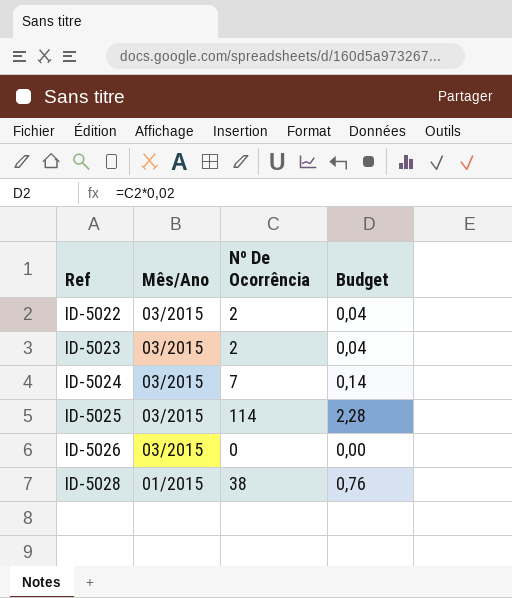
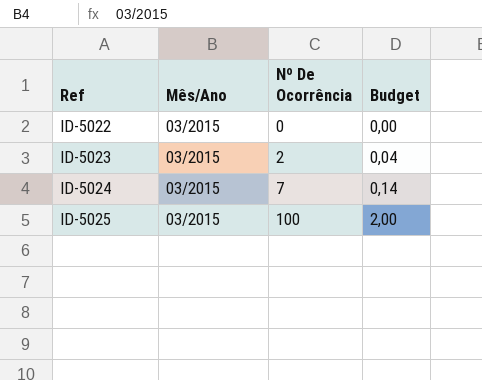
row ID-5026: 03/2015 | 0 | 0,00 -> none
row ID-5028: 01/2015 | 38 | 0,76 -> none
ID-5022 | Nº De Ocorrência: 2 -> 0
ID-5022 | Budget: 0,04 -> 0,00
ID-5025 | Nº De Ocorrência: 114 -> 100
ID-5025 | Budget: 2,28 -> 2,00

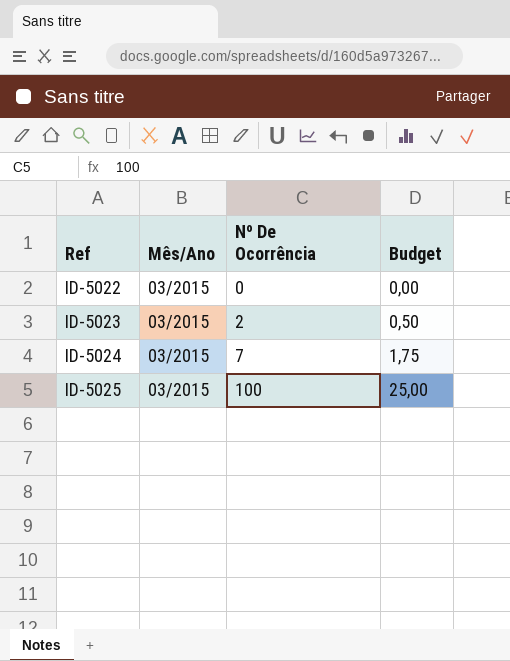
column Budget | formula: [Nº De Ocorrência] * 0,02 -> [Nº De Ocorrência] * 0,25

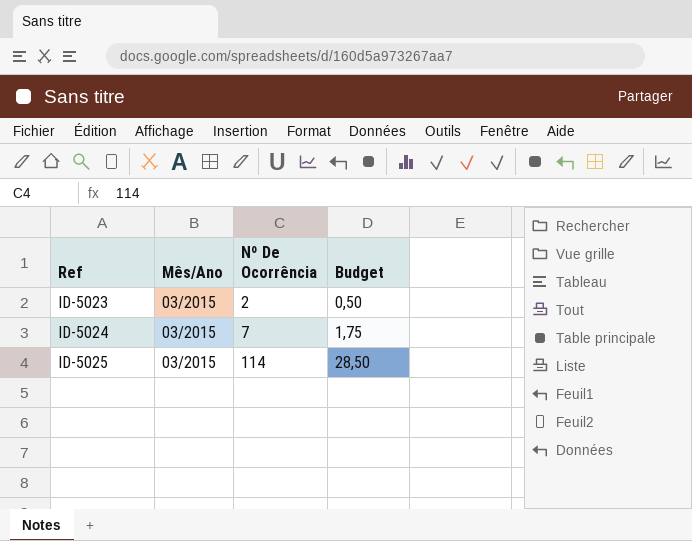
row ID-5022: 03/2015 | 0 | 0,00 -> none
ID-5025 | Nº De Ocorrência: 100 -> 114
ID-5025 | Budget: 25,00 -> 28,50

